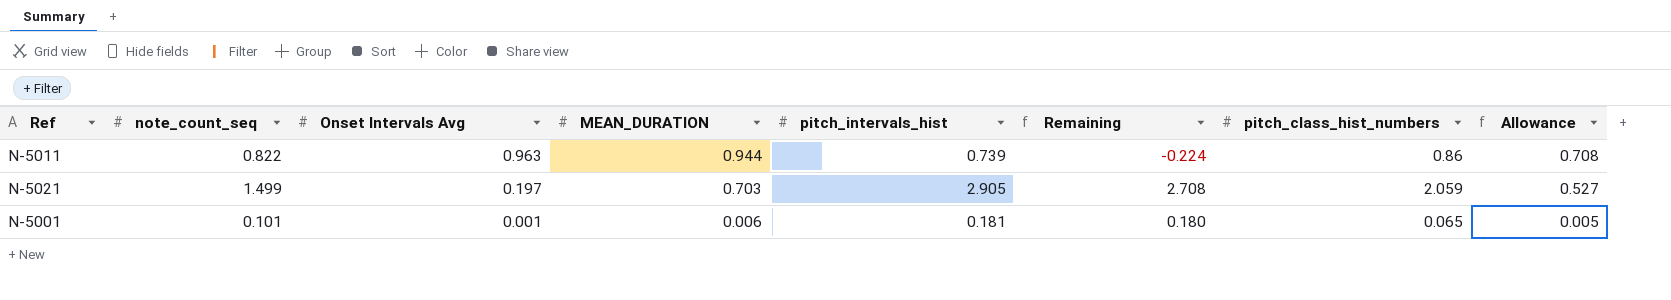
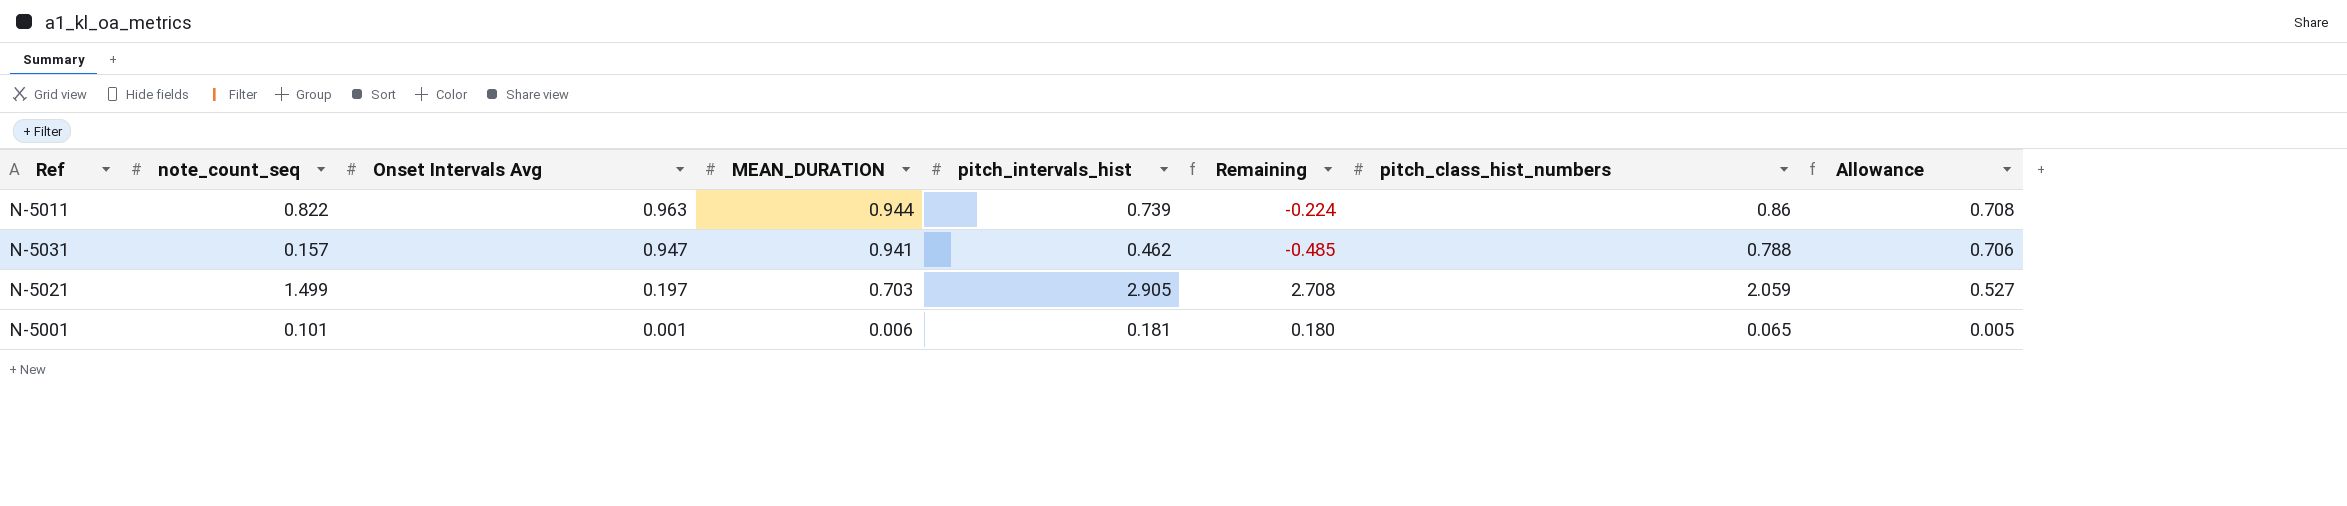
row N-5031: none -> 0.157 | 0.947 | 0.941 | 0.462 | -0.485 | 0.788 | 0.706

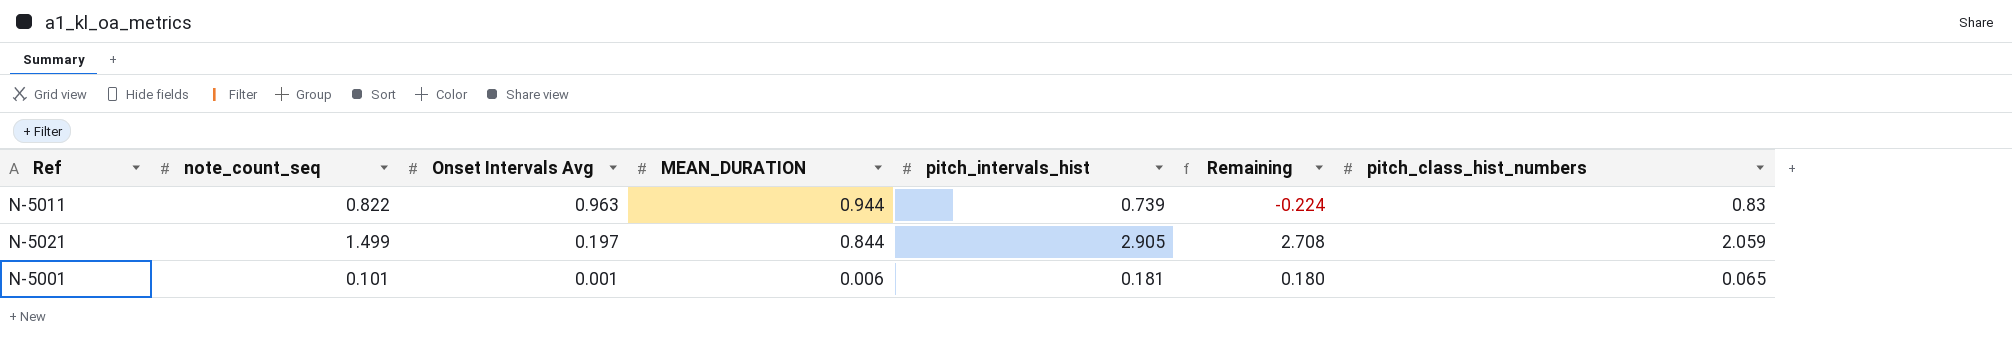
column Allowance | formula: [MEAN_DURATION] * 0.75 -> none
row N-5031: 0.157 | 0.947 | 0.941 | 0.462 | -0.485 | 0.788 | 0.706 -> none
N-5011 | pitch_class_hist_numbers: 0.86 -> 0.83
N-5021 | MEAN_DURATION: 0.703 -> 0.844

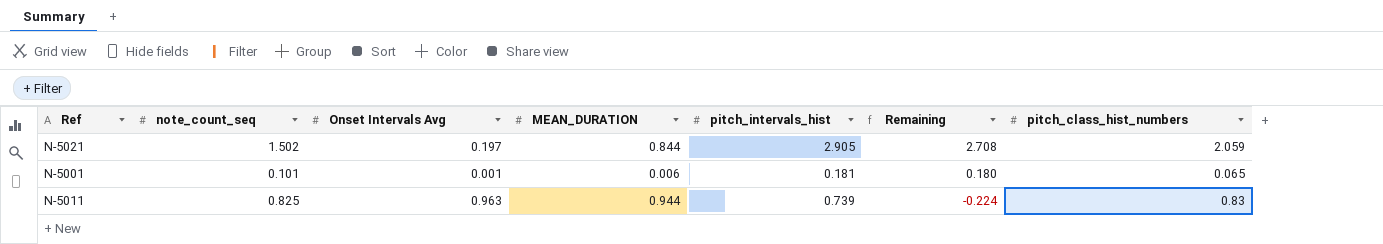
row order: Onset Intervals Avg descending -> Remaining descending
N-5021 | note_count_seq: 1.499 -> 1.502
N-5011 | note_count_seq: 0.822 -> 0.825

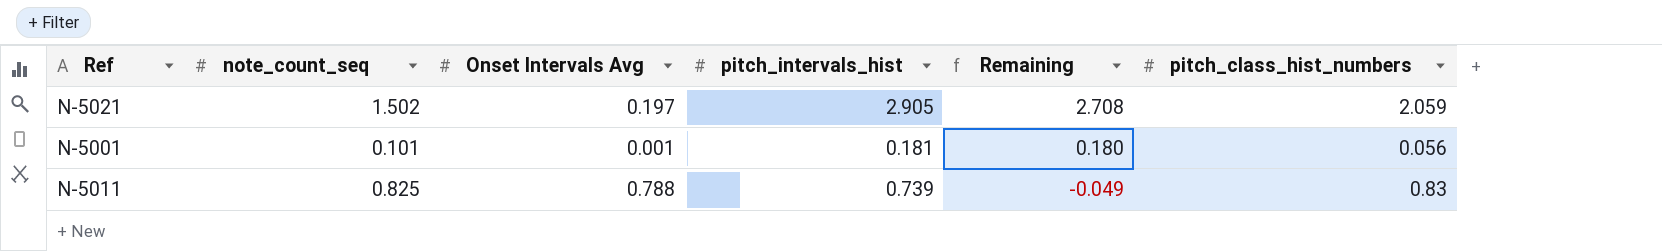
column MEAN_DURATION | position: 4 -> none
N-5001 | pitch_class_hist_numbers: 0.065 -> 0.056
N-5011 | Onset Intervals Avg: 0.963 -> 0.788
N-5011 | Remaining: -0.224 -> -0.049

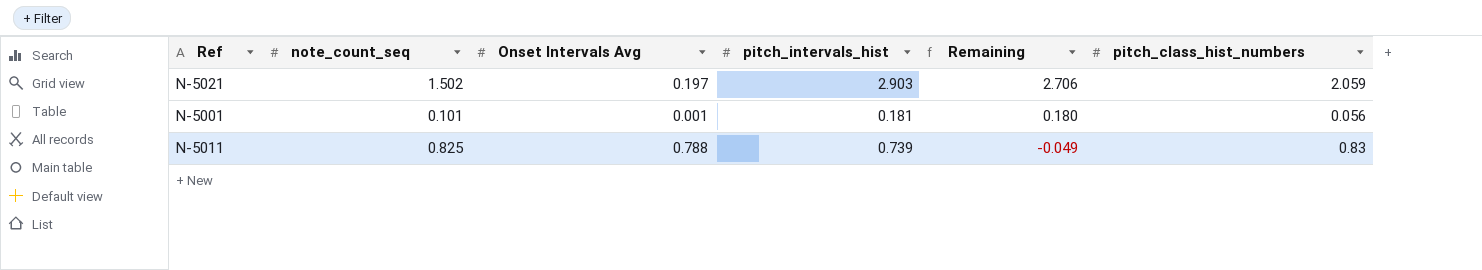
N-5021 | pitch_intervals_hist: 2.905 -> 2.903
N-5021 | Remaining: 2.708 -> 2.706

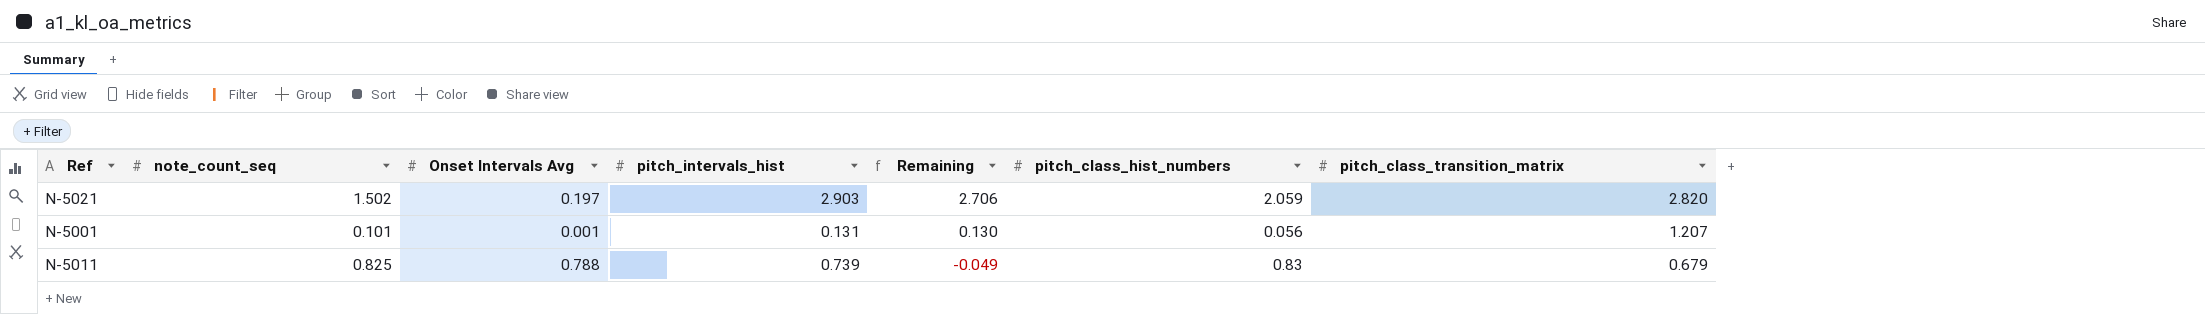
column pitch_class_transition_matrix | position: none -> 7
N-5001 | pitch_intervals_hist: 0.181 -> 0.131
N-5001 | Remaining: 0.180 -> 0.130

